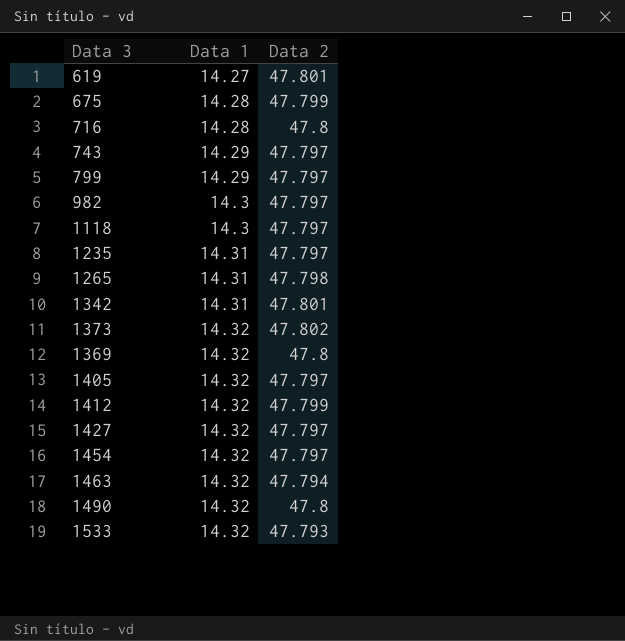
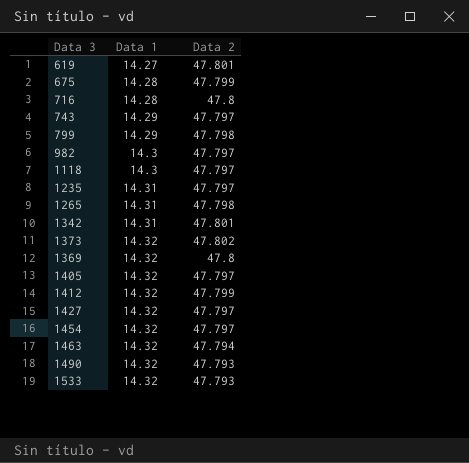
799 | Data 2: 47.797 -> 47.798
1490 | Data 2: 47.8 -> 47.793

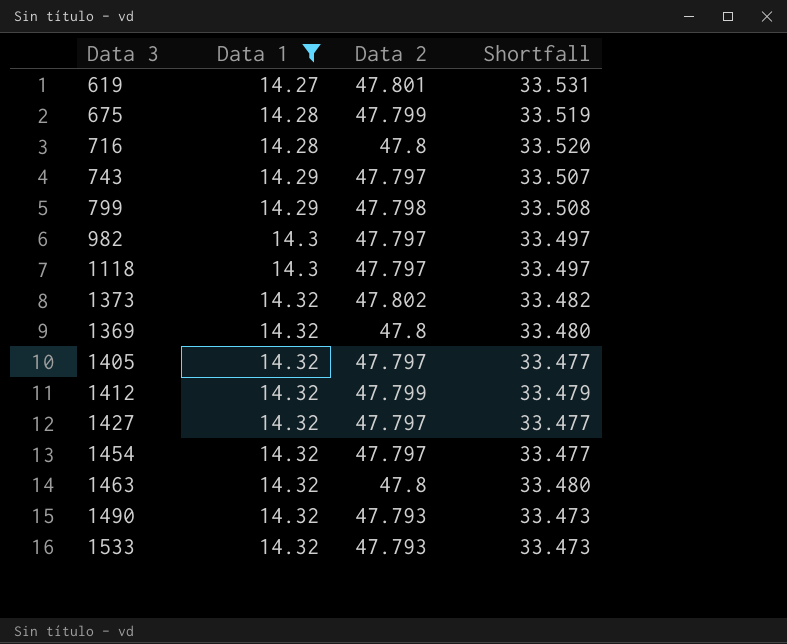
filter: none -> Data 1 != 14.31
column Shortfall | formula: none -> [Data 2] - [Data 1]
1463 | Data 2: 47.794 -> 47.8

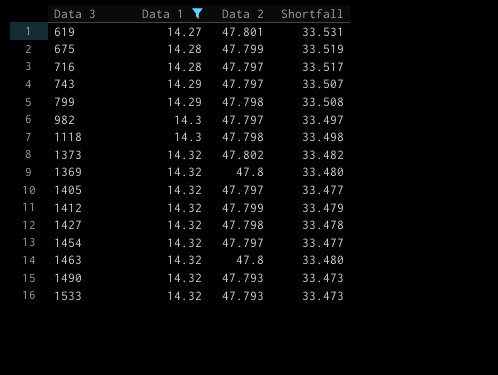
716 | Data 2: 47.8 -> 47.797
716 | Shortfall: 33.520 -> 33.517
1118 | Data 2: 47.797 -> 47.798
1118 | Shortfall: 33.497 -> 33.498
1427 | Data 2: 47.797 -> 47.798
1427 | Shortfall: 33.477 -> 33.478

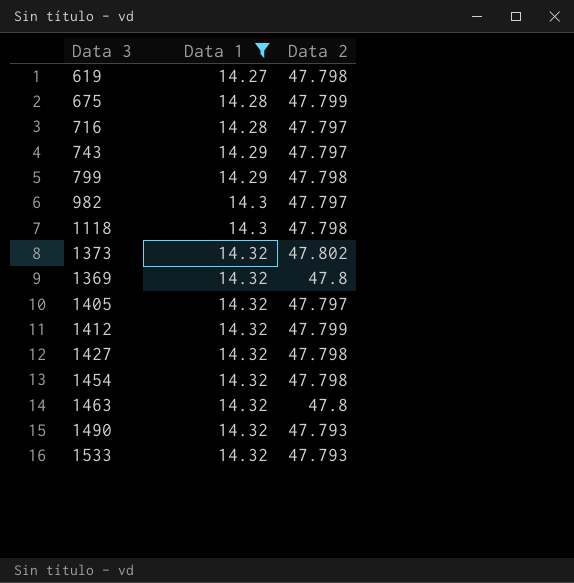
column Shortfall | formula: [Data 2] - [Data 1] -> none
619 | Data 2: 47.801 -> 47.798
1454 | Data 2: 47.797 -> 47.798

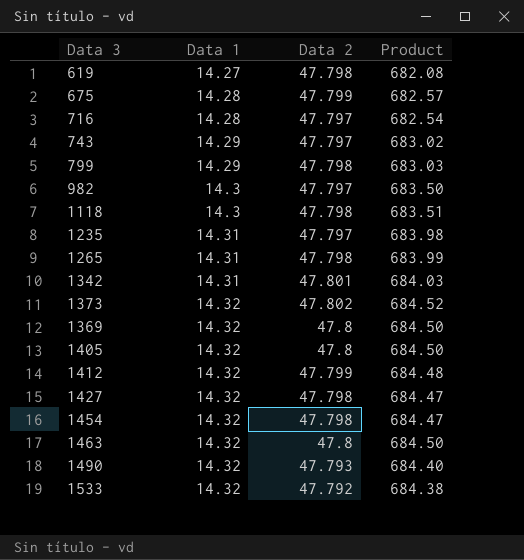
filter: Data 1 != 14.31 -> none
column Product | formula: none -> [Data 1] * [Data 2]
1405 | Data 2: 47.797 -> 47.8
1533 | Data 2: 47.793 -> 47.792

